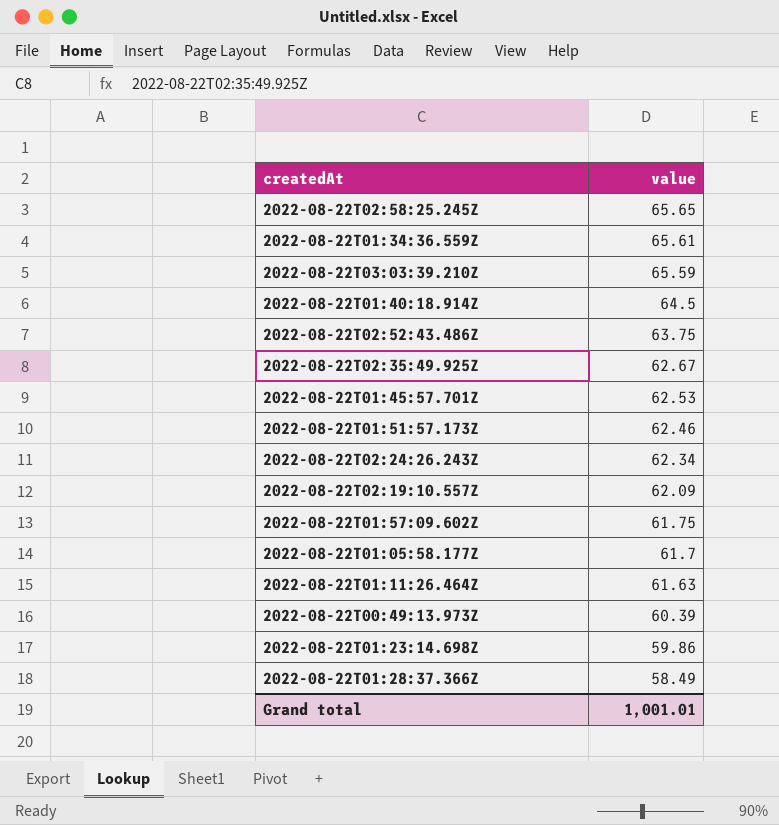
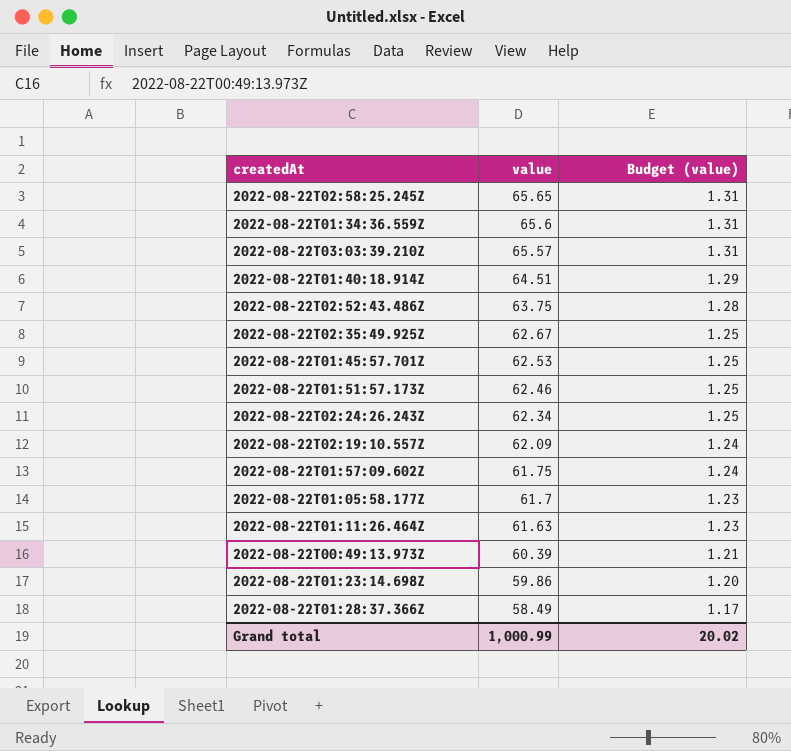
column Budget (value) | formula: none -> [value] * 0.02
2022-08-22T01:34:36.559Z | value: 65.61 -> 65.6
2022-08-22T03:03:39.210Z | value: 65.59 -> 65.57
2022-08-22T01:40:18.914Z | value: 64.5 -> 64.51
Grand total | value: 1,001.01 -> 1,000.99

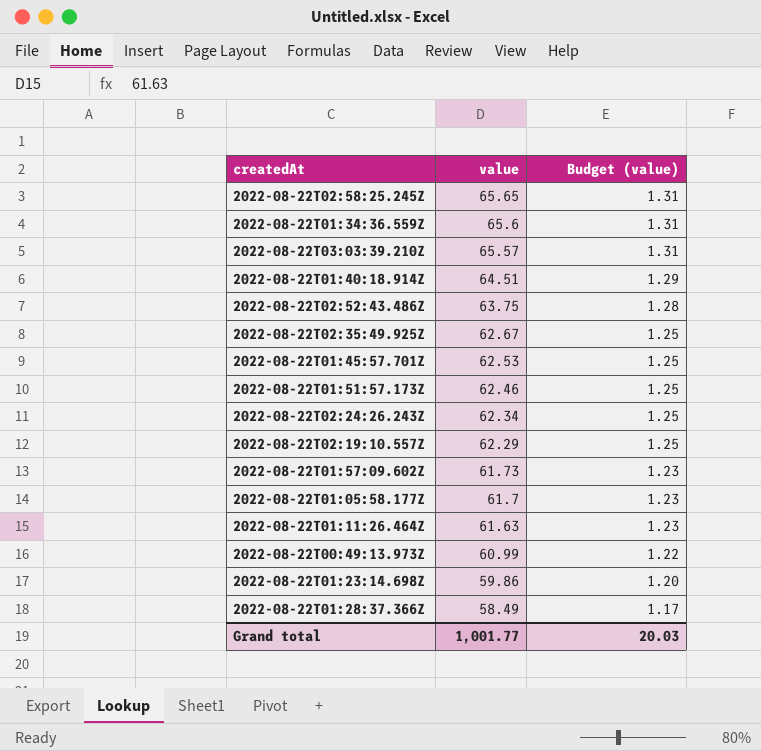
2022-08-22T02:19:10.557Z | value: 62.09 -> 62.29
2022-08-22T02:19:10.557Z | Budget (value): 1.24 -> 1.25
2022-08-22T01:57:09.602Z | value: 61.75 -> 61.73
2022-08-22T01:57:09.602Z | Budget (value): 1.24 -> 1.23
2022-08-22T00:49:13.973Z | value: 60.39 -> 60.99
2022-08-22T00:49:13.973Z | Budget (value): 1.21 -> 1.22
Grand total | value: 1,000.99 -> 1,001.77
Grand total | Budget (value): 20.02 -> 20.03

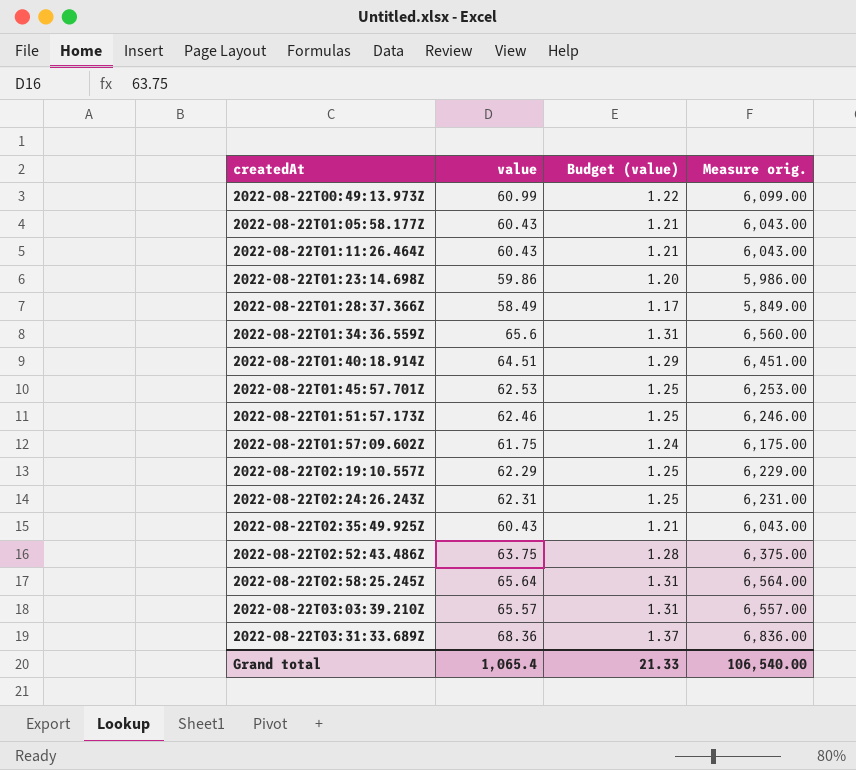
row order: value descending -> createdAt ascending
column Measure orig. | formula: none -> [value] * 100
2022-08-22T01:05:58.177Z | value: 61.7 -> 60.43
2022-08-22T01:05:58.177Z | Budget (value): 1.23 -> 1.21
2022-08-22T01:11:26.464Z | value: 61.63 -> 60.43
2022-08-22T01:11:26.464Z | Budget (value): 1.23 -> 1.21
2022-08-22T01:57:09.602Z | value: 61.73 -> 61.75
2022-08-22T01:57:09.602Z | Budget (value): 1.23 -> 1.24
2022-08-22T02:24:26.243Z | value: 62.34 -> 62.31
2022-08-22T02:35:49.925Z | value: 62.67 -> 60.43
2022-08-22T02:35:49.925Z | Budget (value): 1.25 -> 1.21
2022-08-22T02:58:25.245Z | value: 65.65 -> 65.64
row 2022-08-22T03:31:33.689Z: none -> 68.36 | 1.37 | 6,836.00
Grand total | value: 1,001.77 -> 1,065.4
Grand total | Budget (value): 20.03 -> 21.33

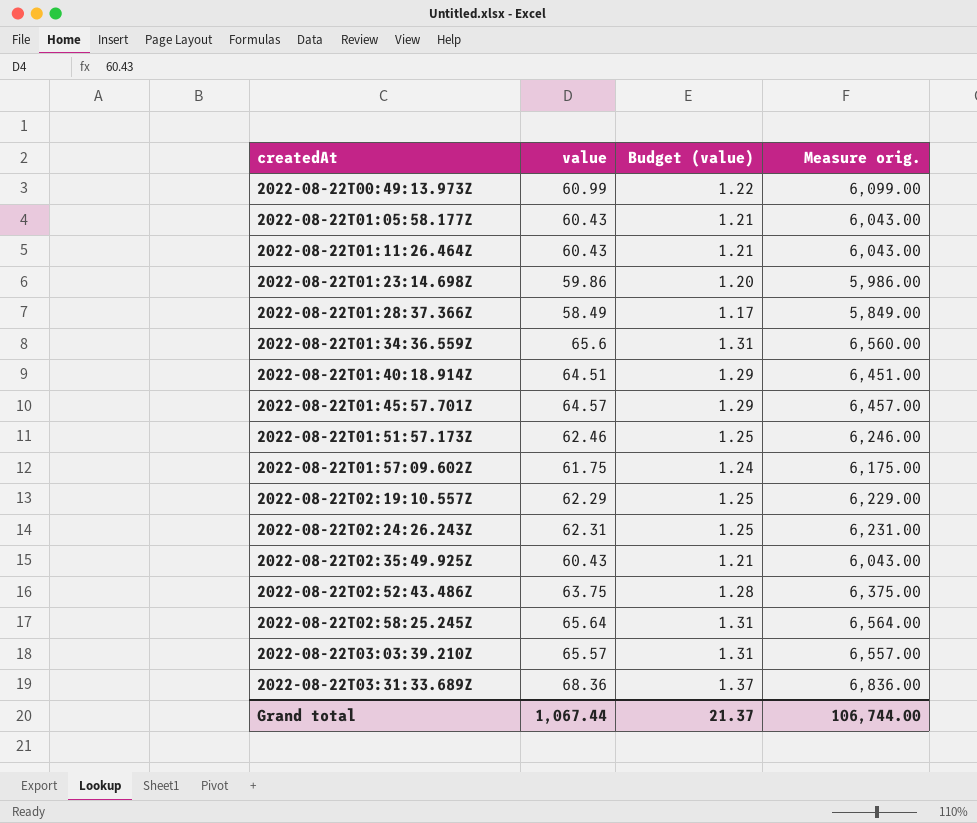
2022-08-22T01:45:57.701Z | value: 62.53 -> 64.57
2022-08-22T01:45:57.701Z | Budget (value): 1.25 -> 1.29
2022-08-22T01:45:57.701Z | Measure orig.: 6,253.00 -> 6,457.00
Grand total | value: 1,065.4 -> 1,067.44
Grand total | Budget (value): 21.33 -> 21.37
Grand total | Measure orig.: 106,540.00 -> 106,744.00

